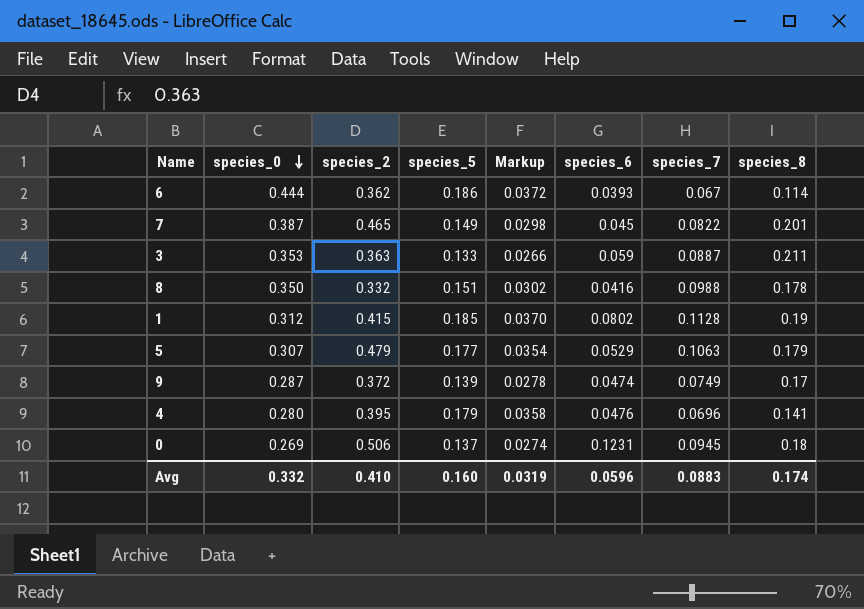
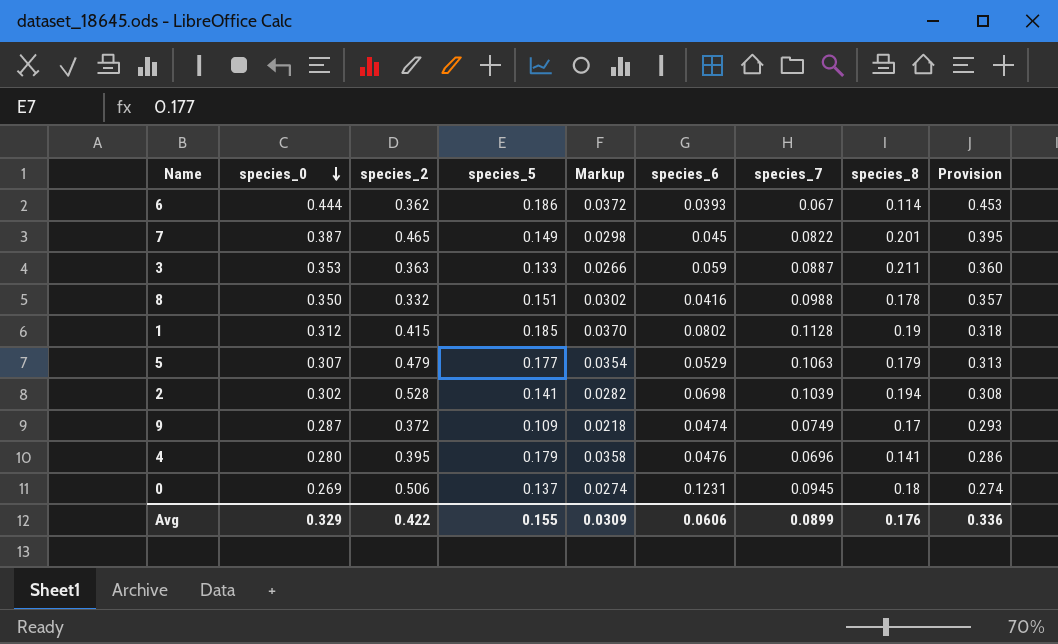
column Provision | formula: none -> [species_0] * 1.02
row 2: none -> 0.302 | 0.528 | 0.141 | 0.0282 | 0.0698 | 0.1039 | 0.194 | 0.308
9 | species_5: 0.139 -> 0.109
9 | Markup: 0.0278 -> 0.0218
Avg | species_0: 0.332 -> 0.329
Avg | species_2: 0.410 -> 0.422
Avg | species_5: 0.160 -> 0.155
Avg | Markup: 0.0319 -> 0.0309
Avg | species_6: 0.0596 -> 0.0606
Avg | species_7: 0.0883 -> 0.0899
Avg | species_8: 0.174 -> 0.176

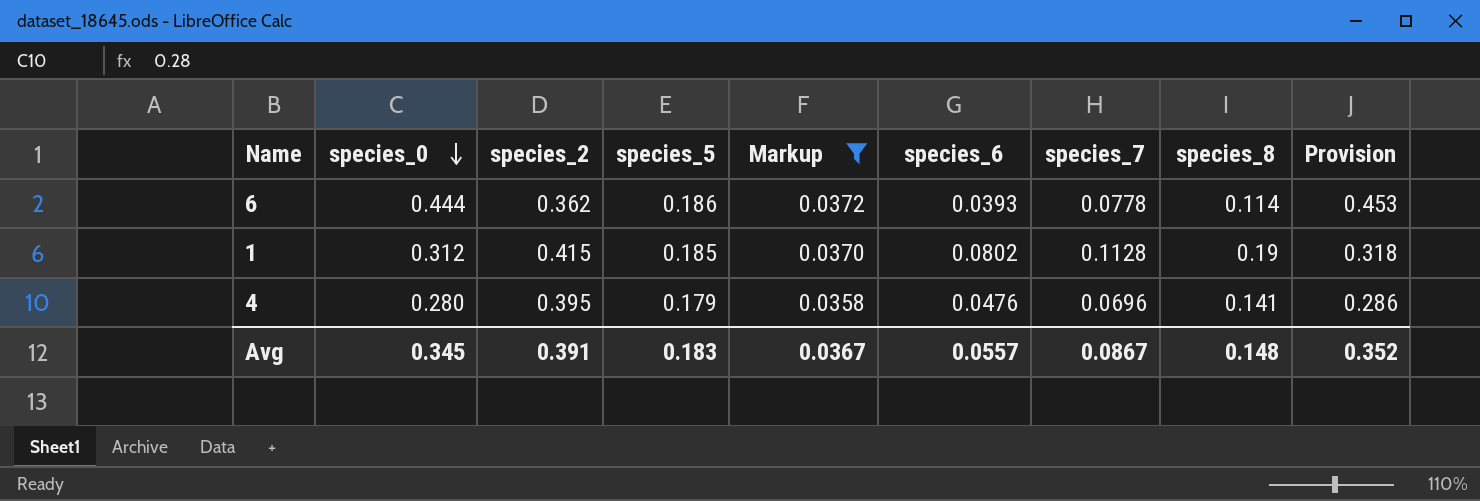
filter: none -> Markup >= 0.0358
6 | species_7: 0.067 -> 0.0778
Avg | species_0: 0.329 -> 0.345
Avg | species_2: 0.422 -> 0.391
Avg | species_5: 0.155 -> 0.183
Avg | Markup: 0.0309 -> 0.0367
Avg | species_6: 0.0606 -> 0.0557
Avg | species_7: 0.0899 -> 0.0867
Avg | species_8: 0.176 -> 0.148
Avg | Provision: 0.336 -> 0.352

